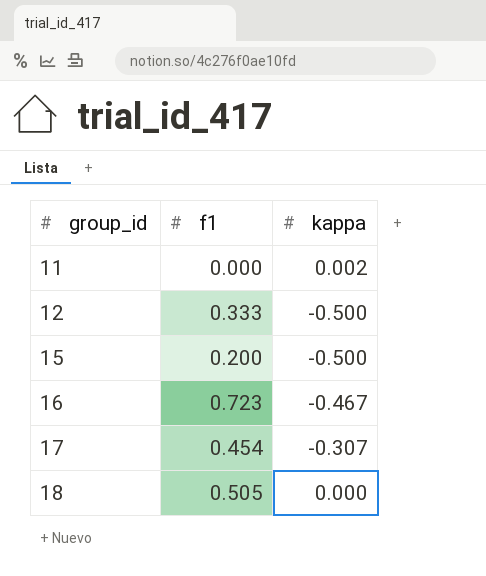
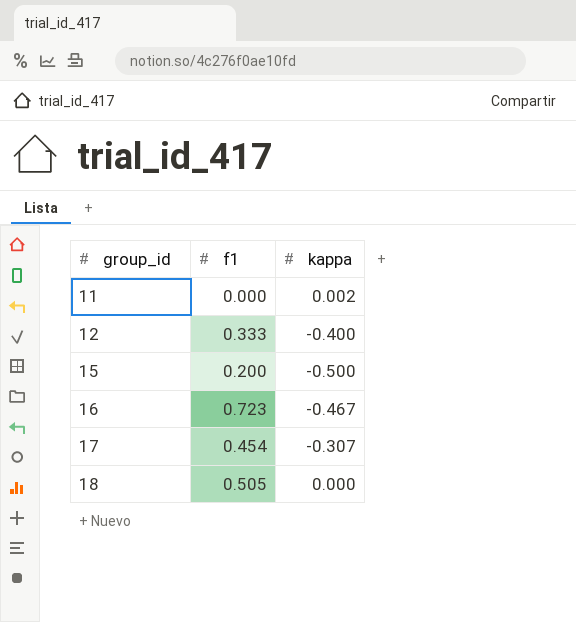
12 | kappa: -0.500 -> -0.400

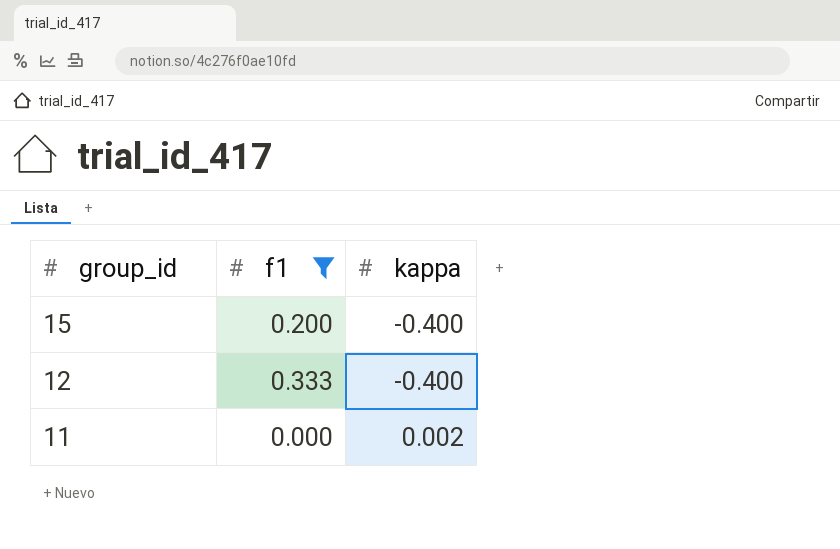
filter: none -> f1 <= 0.333
row order: group_id ascending -> group_id descending
15 | kappa: -0.500 -> -0.400

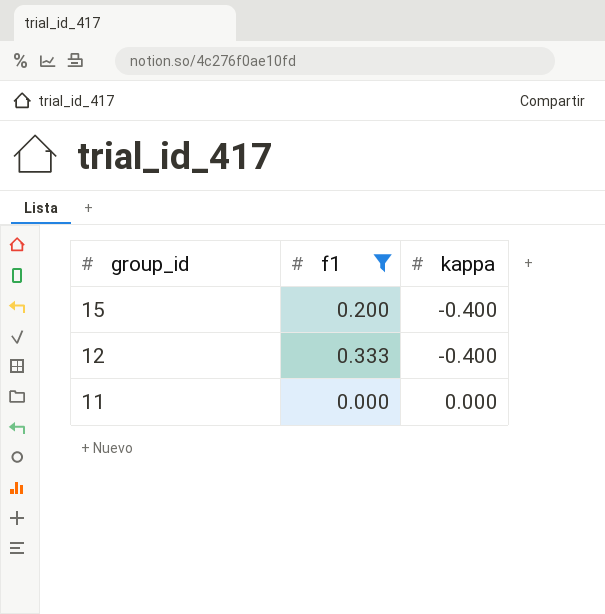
11 | kappa: 0.002 -> 0.000

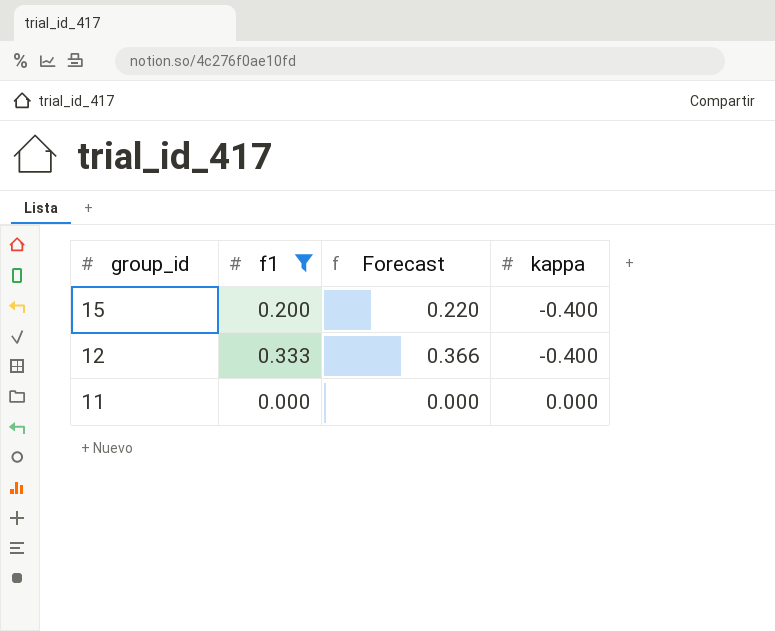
column Forecast | formula: none -> [f1] * 1.1

